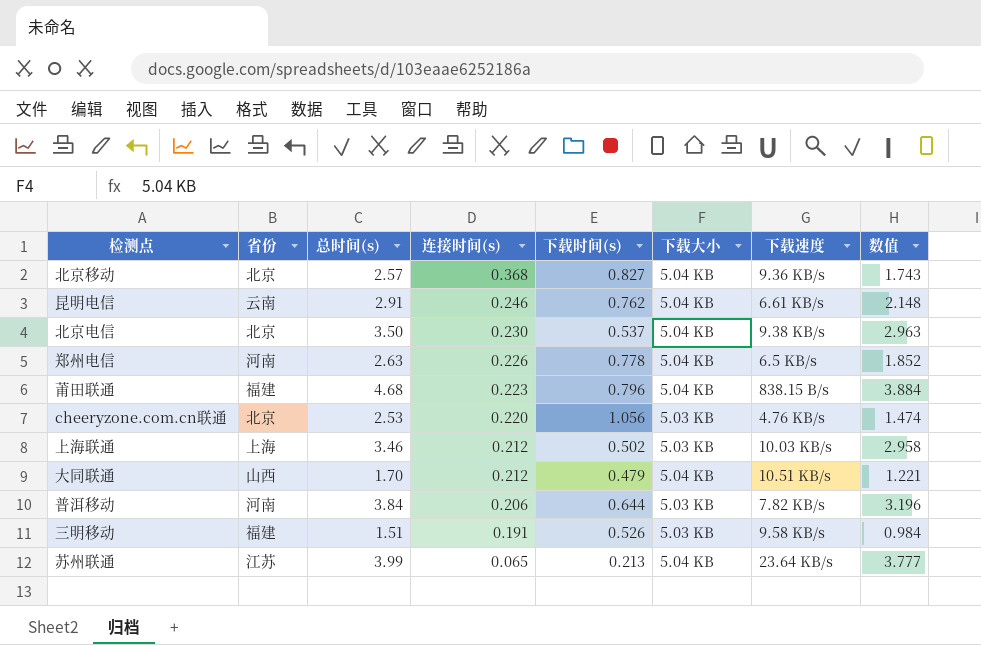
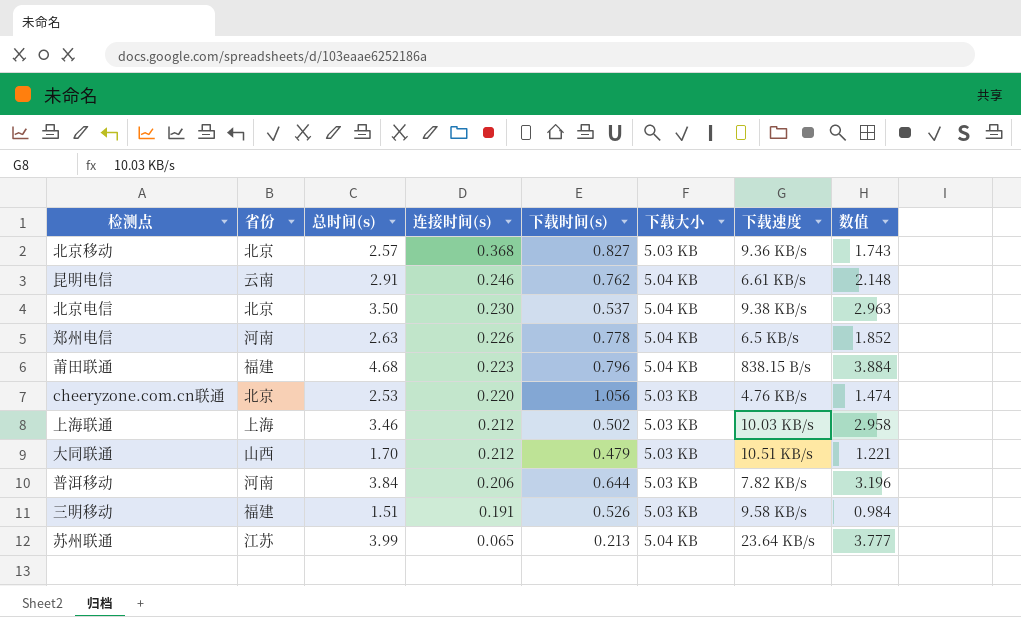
北京移动 | 下载大小: 5.04 KB -> 5.03 KB
大同联通 | 下载大小: 5.04 KB -> 5.03 KB

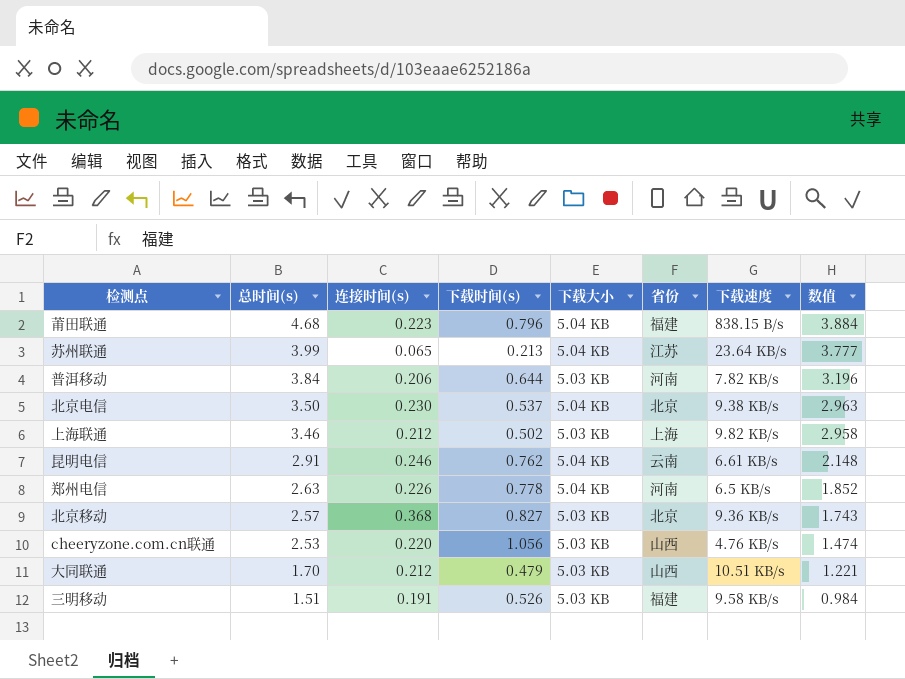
row order: 连接时间(s) descending -> 总时间(s) descending
column 省份 | position: 2 -> 6
上海联通 | 下载速度: 10.03 KB/s -> 9.82 KB/s
cheeryzone.com.cn联通 | 省份: 北京 -> 山西

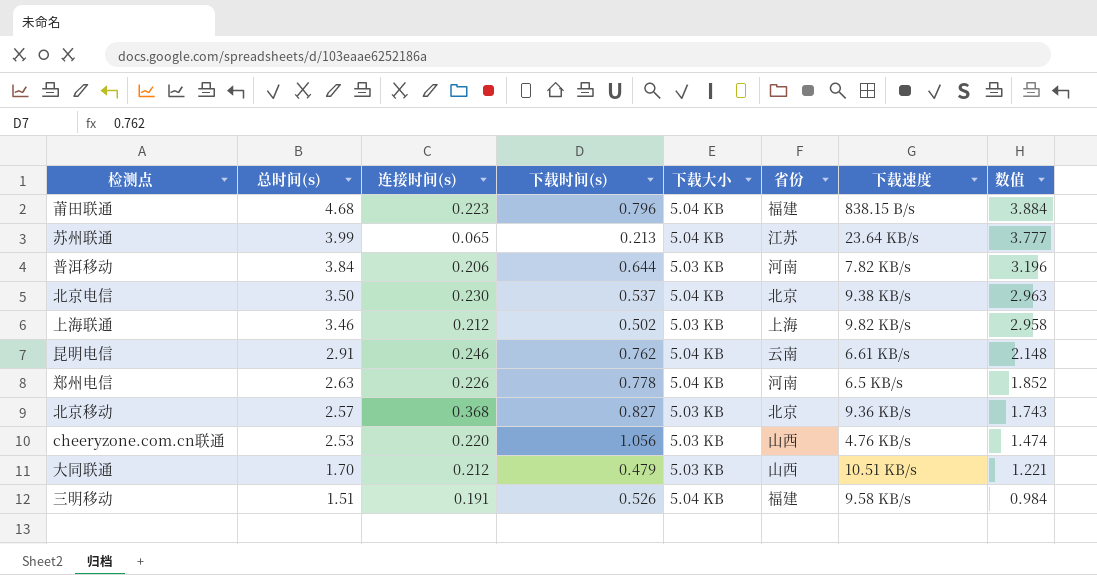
三明移动 | 下载大小: 5.03 KB -> 5.04 KB

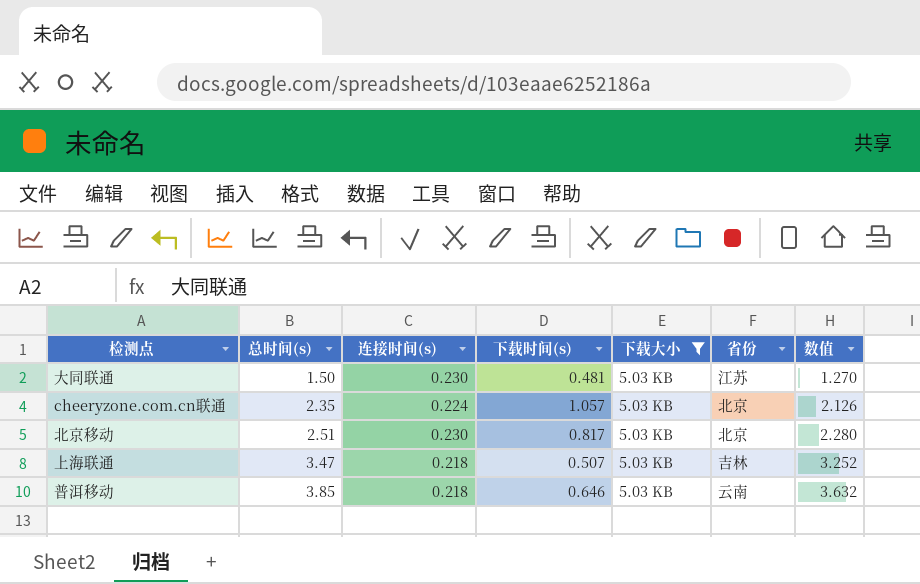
filter: none -> 下载大小 = 5.03 KB
row order: 总时间(s) descending -> 总时间(s) ascending
column 下载速度 | position: 7 -> none
column 数值 | formula: [总时间(s)] - [下载时间(s)] -> [总时间(s)] - [连接时间(s)]
大同联通 | 总时间(s): 1.70 -> 1.50
大同联通 | 连接时间(s): 0.212 -> 0.230
大同联通 | 下载时间(s): 0.479 -> 0.481
大同联通 | 省份: 山西 -> 江苏
cheeryzone.com.cn联通 | 总时间(s): 2.53 -> 2.35
cheeryzone.com.cn联通 | 连接时间(s): 0.220 -> 0.224
cheeryzone.com.cn联通 | 下载时间(s): 1.056 -> 1.057
cheeryzone.com.cn联通 | 省份: 山西 -> 北京
北京移动 | 总时间(s): 2.57 -> 2.51
北京移动 | 连接时间(s): 0.368 -> 0.230
北京移动 | 下载时间(s): 0.827 -> 0.817
上海联通 | 总时间(s): 3.46 -> 3.47
上海联通 | 连接时间(s): 0.212 -> 0.218
上海联通 | 下载时间(s): 0.502 -> 0.507
上海联通 | 省份: 上海 -> 吉林
普洱移动 | 总时间(s): 3.84 -> 3.85
普洱移动 | 连接时间(s): 0.206 -> 0.218
普洱移动 | 下载时间(s): 0.644 -> 0.646
普洱移动 | 省份: 河南 -> 云南

